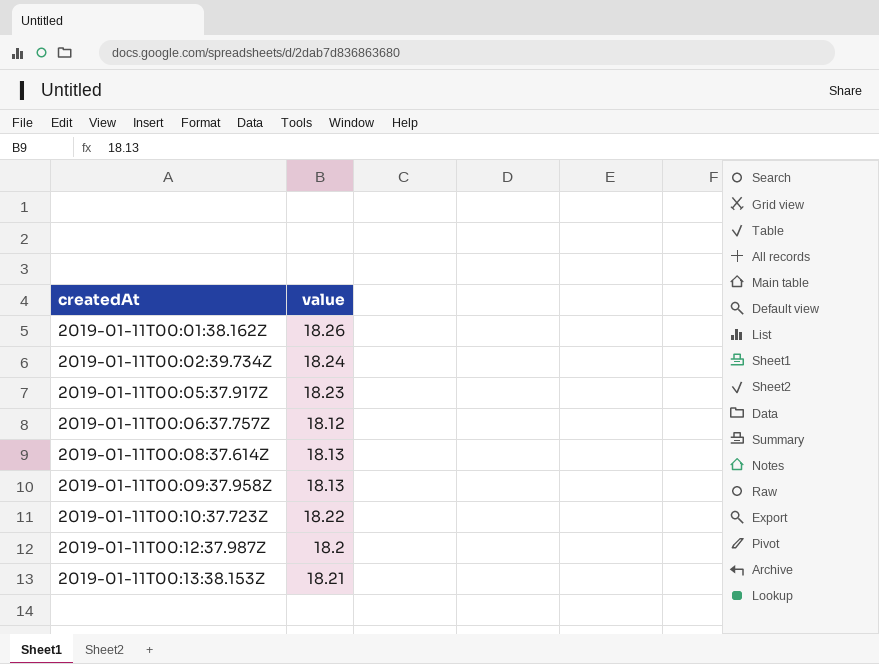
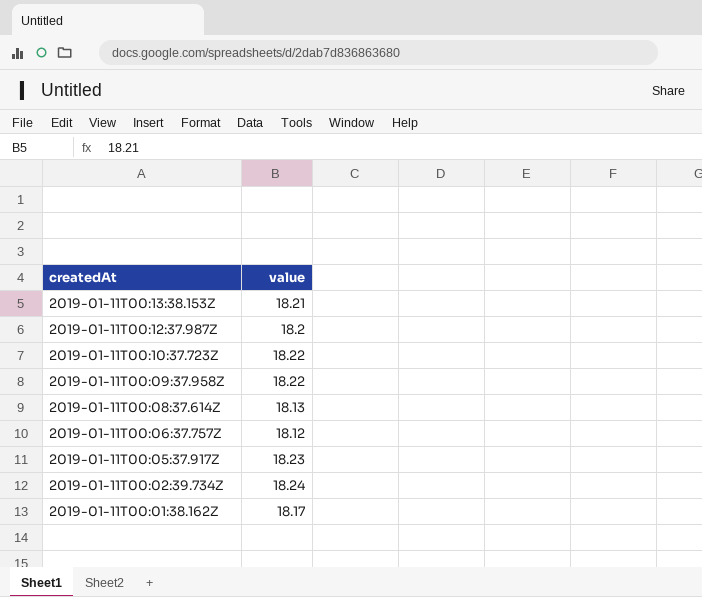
row order: createdAt ascending -> createdAt descending
2019-01-11T00:09:37.958Z | value: 18.13 -> 18.22
2019-01-11T00:01:38.162Z | value: 18.26 -> 18.17

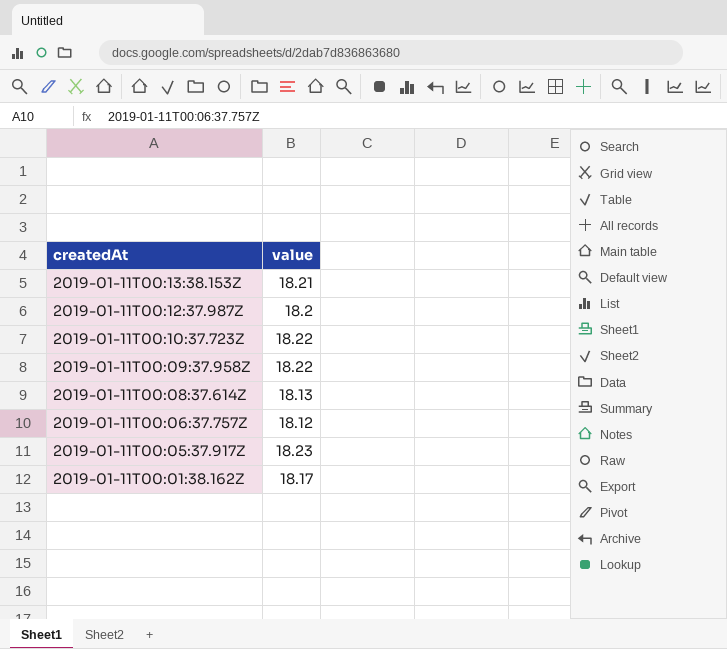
row 2019-01-11T00:02:39.734Z: 18.24 -> none

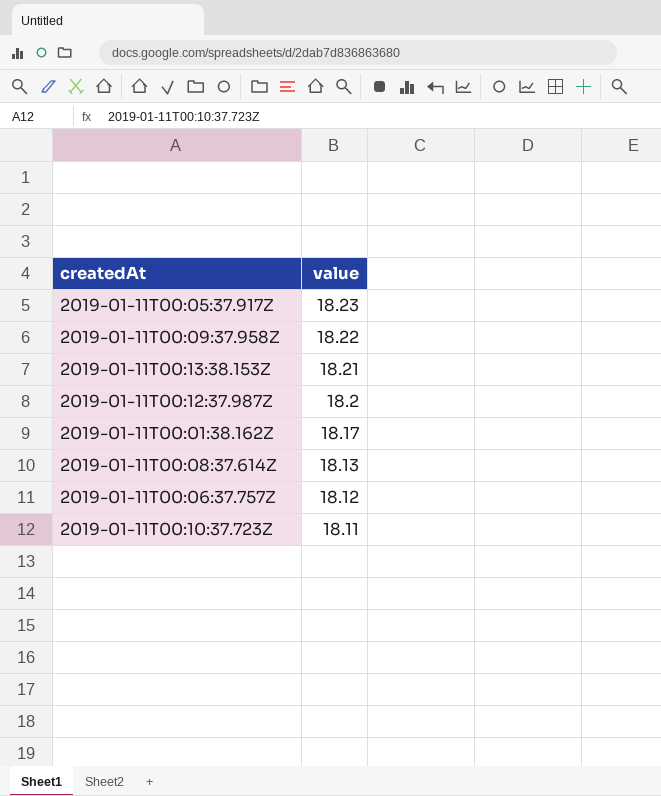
row order: createdAt descending -> value descending
2019-01-11T00:10:37.723Z | value: 18.22 -> 18.11

